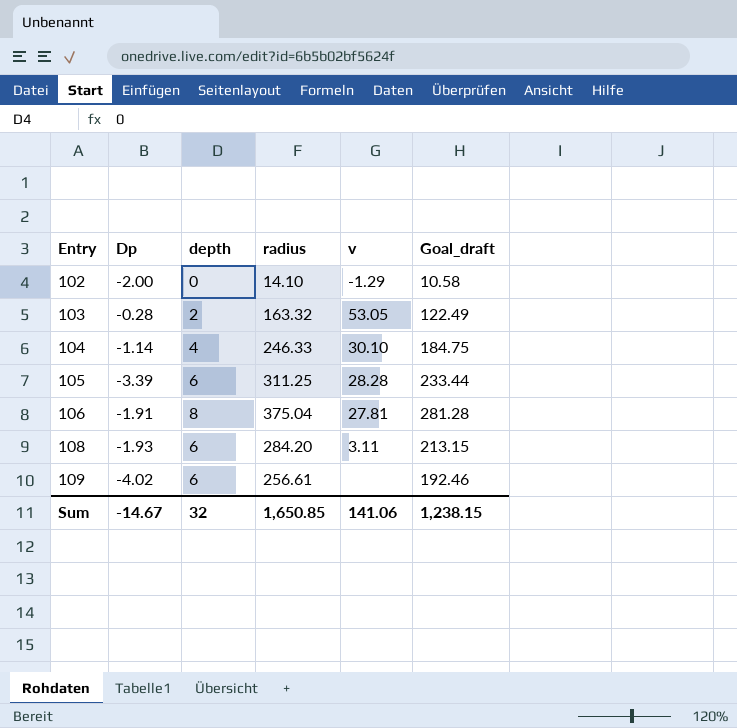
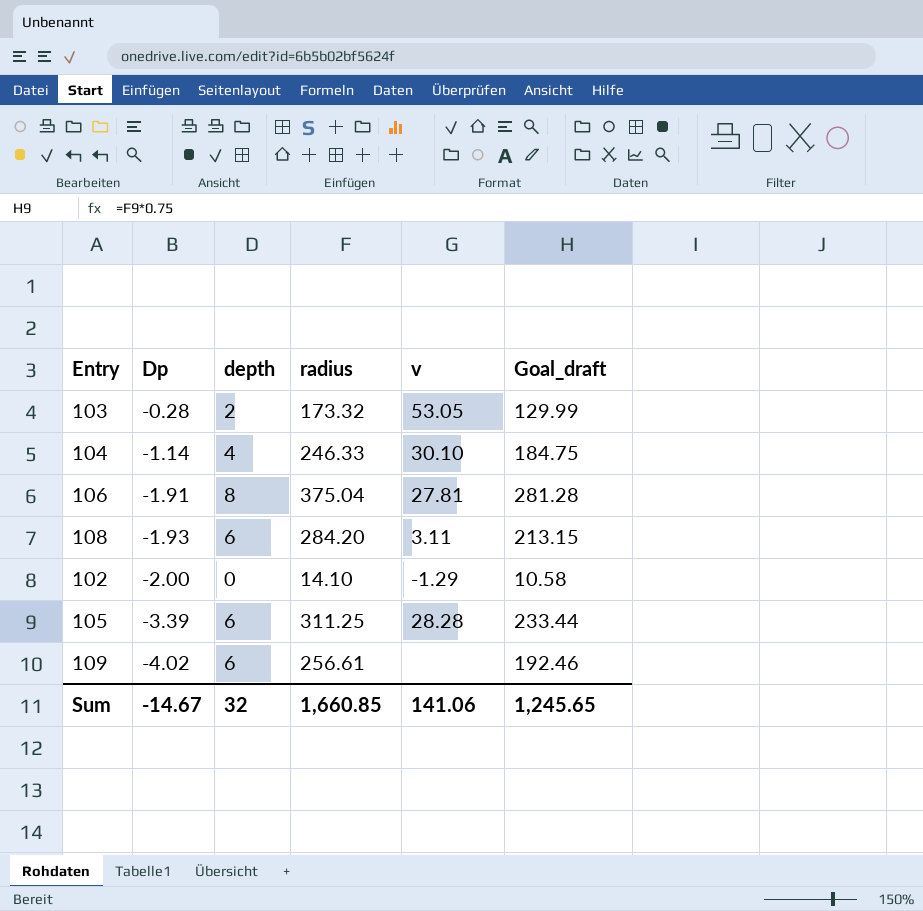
row order: Entry ascending -> Dp descending
103 | radius: 163.32 -> 173.32
103 | Goal_draft: 122.49 -> 129.99
Sum | radius: 1,650.85 -> 1,660.85
Sum | Goal_draft: 1,238.15 -> 1,245.65

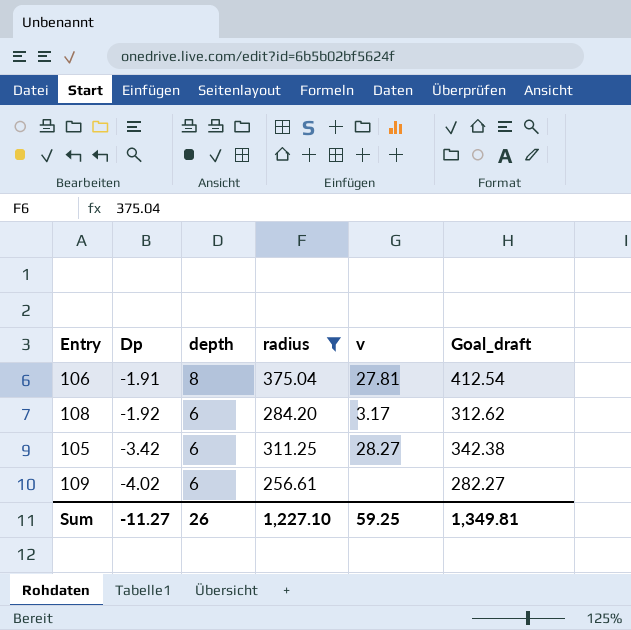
filter: none -> radius >= 256.61
column Goal_draft | formula: [radius] * 0.75 -> [radius] * 1.1
108 | Dp: -1.93 -> -1.92
108 | v: 3.11 -> 3.17
105 | Dp: -3.39 -> -3.42
105 | v: 28.28 -> 28.27
Sum | Dp: -14.67 -> -11.27
Sum | depth: 32 -> 26
Sum | radius: 1,660.85 -> 1,227.10
Sum | v: 141.06 -> 59.25
Sum | Goal_draft: 1,245.65 -> 1,349.81

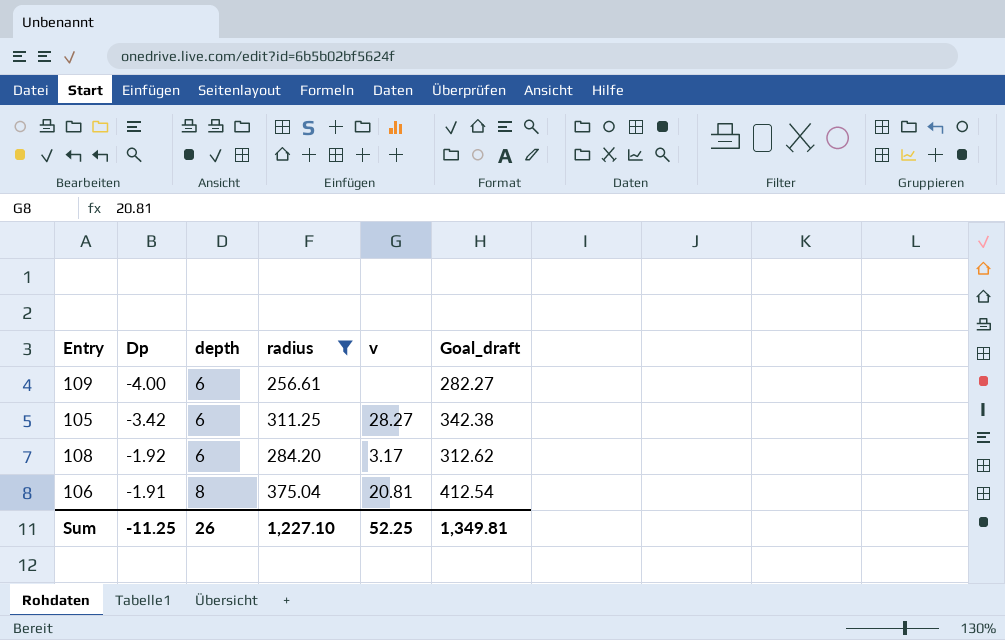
row order: Dp descending -> Dp ascending
109 | Dp: -4.02 -> -4.00
106 | v: 27.81 -> 20.81
Sum | Dp: -11.27 -> -11.25
Sum | v: 59.25 -> 52.25

